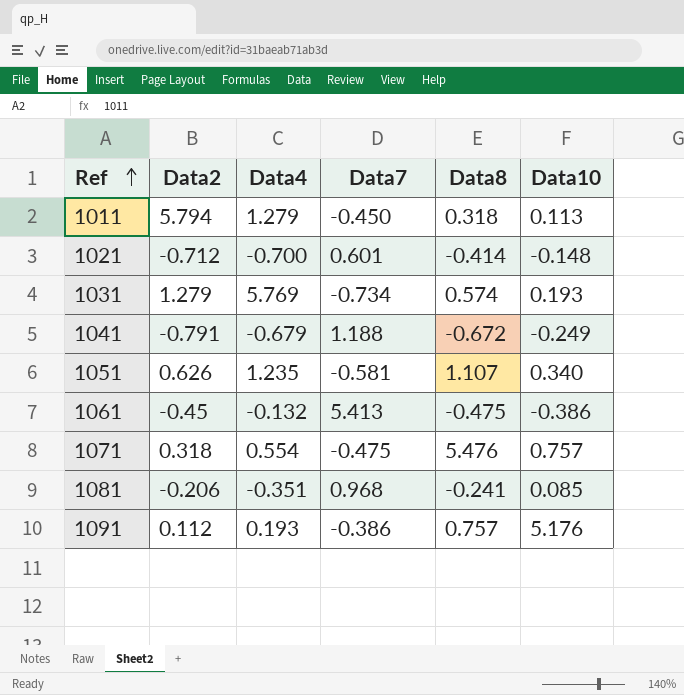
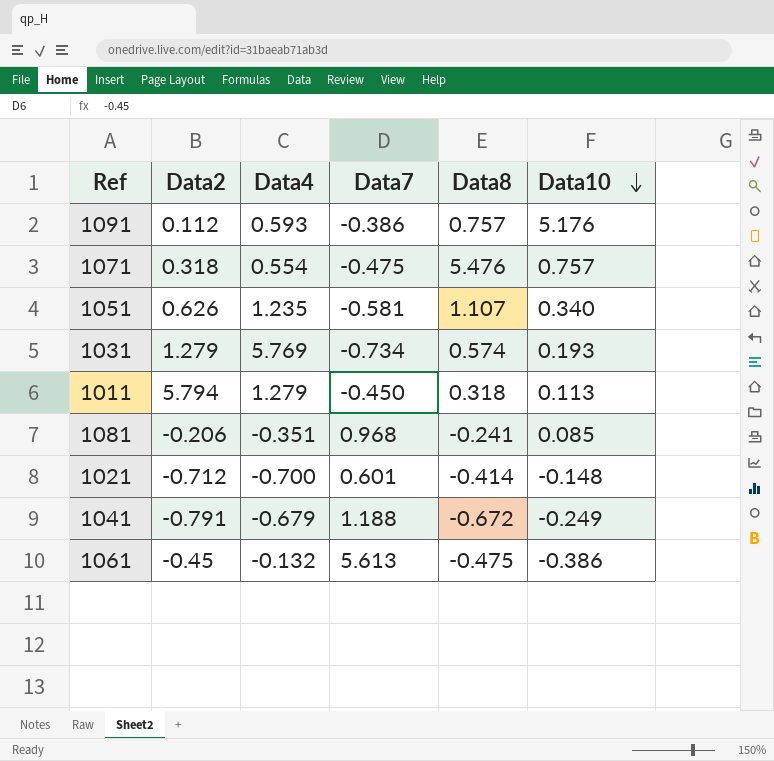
row order: Ref ascending -> Data10 descending
1091 | Data4: 0.193 -> 0.593
1061 | Data7: 5.413 -> 5.613

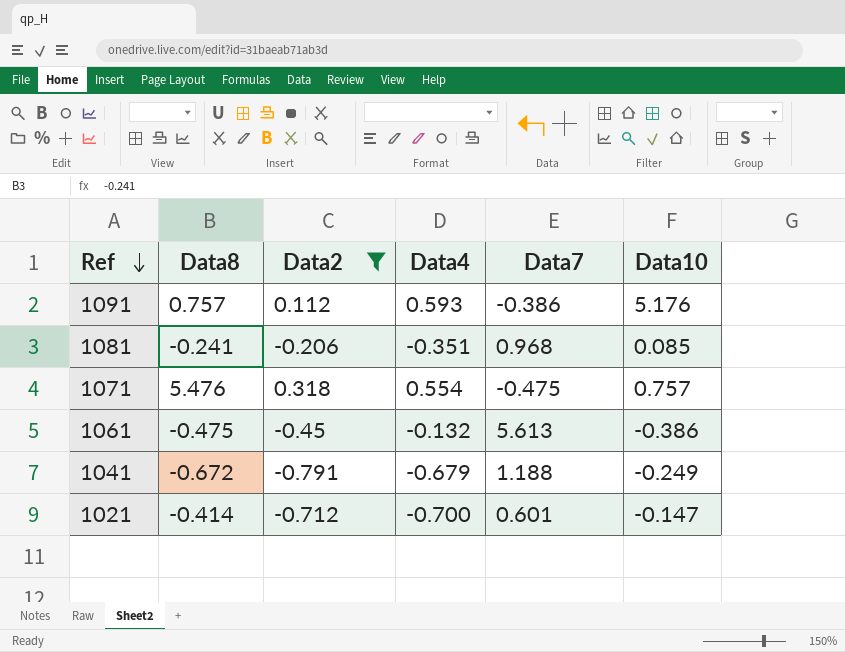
filter: none -> Data2 <= 0.318
row order: Data10 descending -> Ref descending
column Data8 | position: 5 -> 2
1021 | Data10: -0.148 -> -0.147

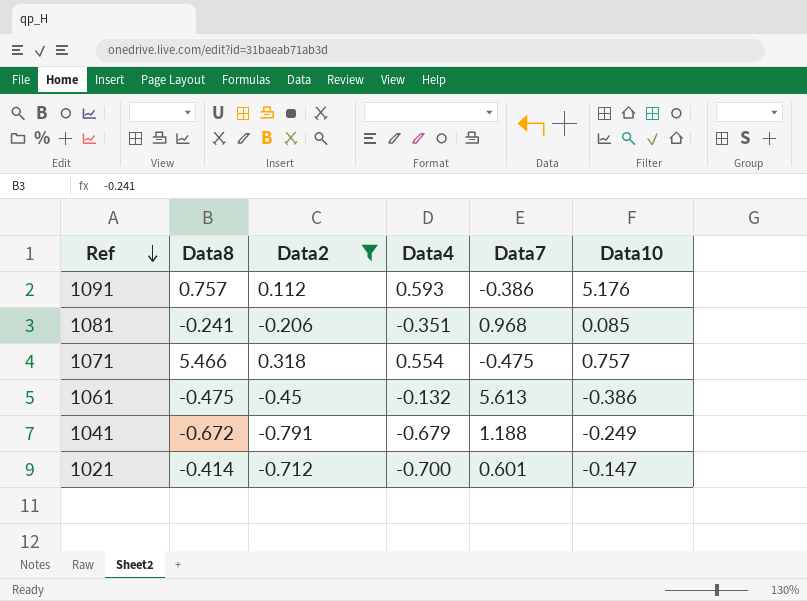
1071 | Data8: 5.476 -> 5.466

